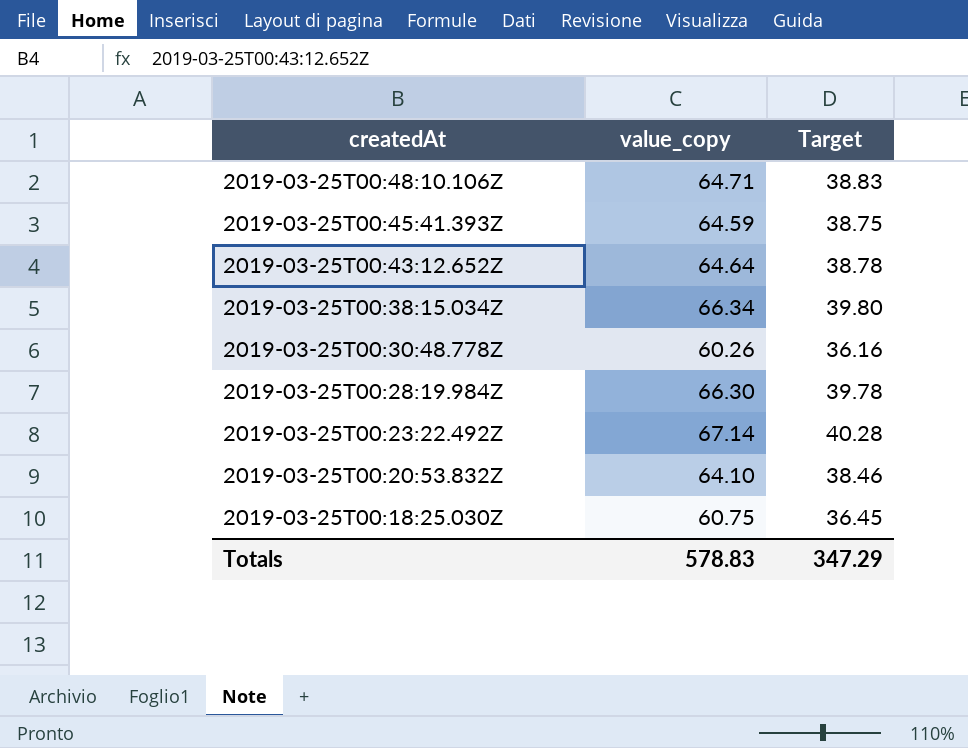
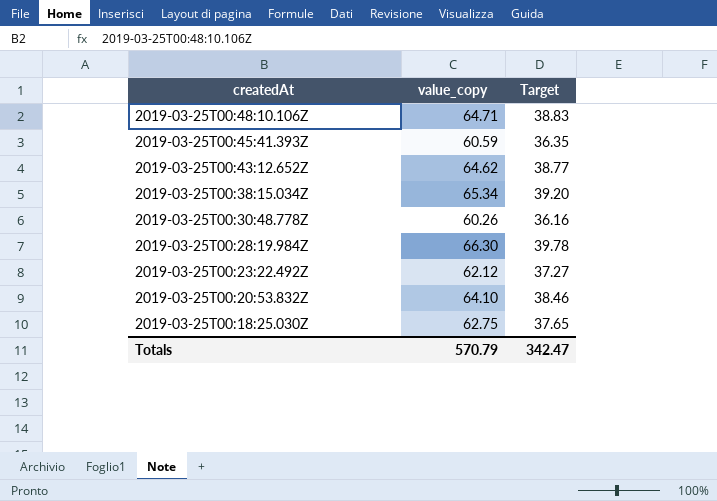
2019-03-25T00:45:41.393Z | value_copy: 64.59 -> 60.59
2019-03-25T00:45:41.393Z | Target: 38.75 -> 36.35
2019-03-25T00:43:12.652Z | value_copy: 64.64 -> 64.62
2019-03-25T00:43:12.652Z | Target: 38.78 -> 38.77
2019-03-25T00:38:15.034Z | value_copy: 66.34 -> 65.34
2019-03-25T00:38:15.034Z | Target: 39.80 -> 39.20
2019-03-25T00:23:22.492Z | value_copy: 67.14 -> 62.12
2019-03-25T00:23:22.492Z | Target: 40.28 -> 37.27
2019-03-25T00:18:25.030Z | value_copy: 60.75 -> 62.75
2019-03-25T00:18:25.030Z | Target: 36.45 -> 37.65
Totals | value_copy: 578.83 -> 570.79
Totals | Target: 347.29 -> 342.47

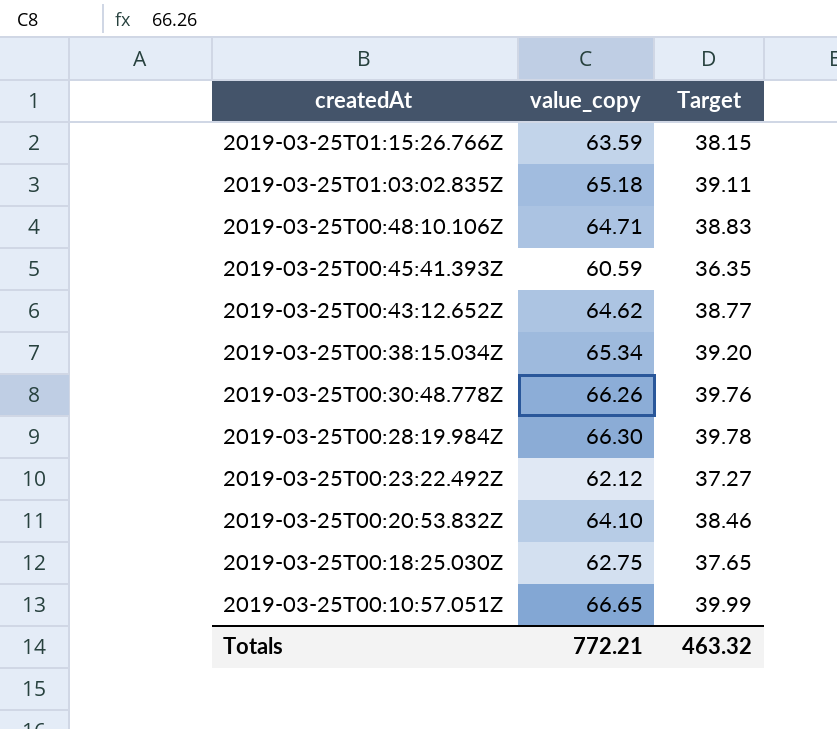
row 2019-03-25T01:15:26.766Z: none -> 63.59 | 38.15
row 2019-03-25T01:03:02.835Z: none -> 65.18 | 39.11
2019-03-25T00:30:48.778Z | value_copy: 60.26 -> 66.26
2019-03-25T00:30:48.778Z | Target: 36.16 -> 39.76
row 2019-03-25T00:10:57.051Z: none -> 66.65 | 39.99
Totals | value_copy: 570.79 -> 772.21
Totals | Target: 342.47 -> 463.32

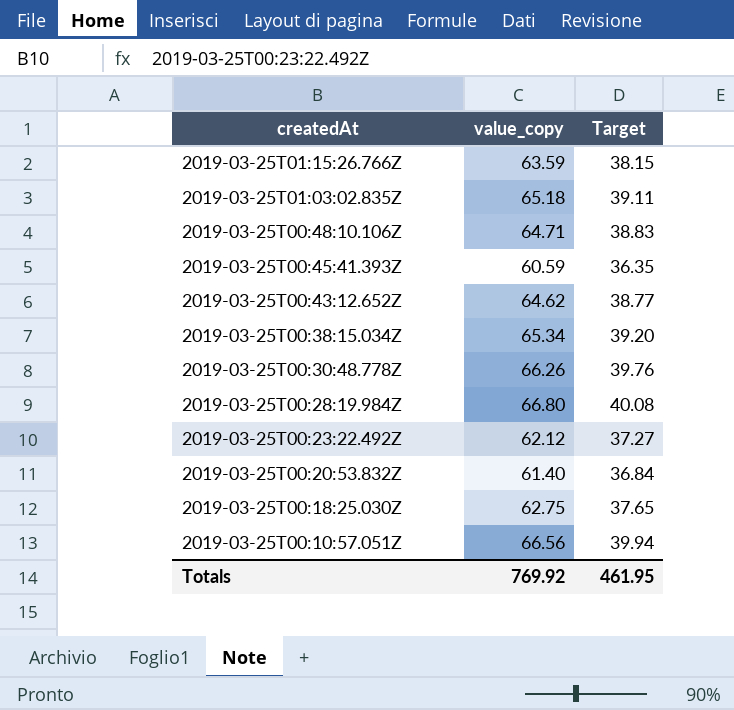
2019-03-25T00:28:19.984Z | value_copy: 66.30 -> 66.80
2019-03-25T00:28:19.984Z | Target: 39.78 -> 40.08
2019-03-25T00:20:53.832Z | value_copy: 64.10 -> 61.40
2019-03-25T00:20:53.832Z | Target: 38.46 -> 36.84
2019-03-25T00:10:57.051Z | value_copy: 66.65 -> 66.56
2019-03-25T00:10:57.051Z | Target: 39.99 -> 39.94
Totals | value_copy: 772.21 -> 769.92
Totals | Target: 463.32 -> 461.95

